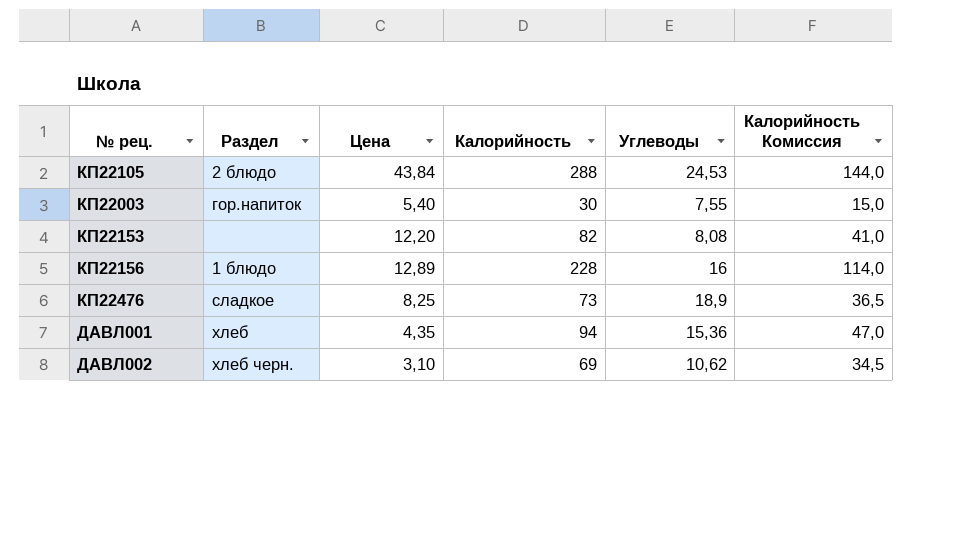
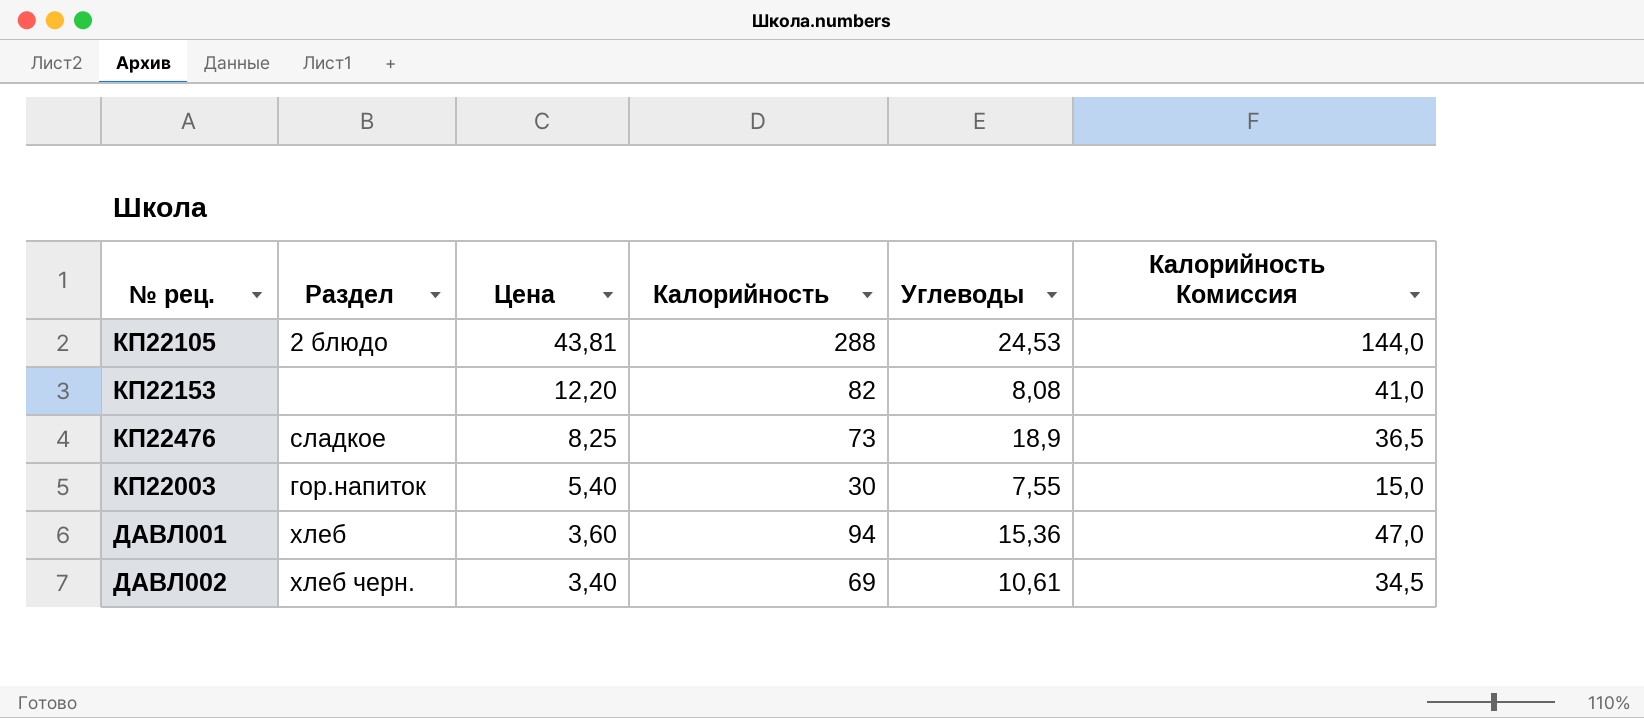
row order: none -> Цена descending
row КП22156: 1 блюдо | 12,89 | 228 | 16 | 114,0 -> none
КП22105 | Цена: 43,84 -> 43,81
ДАВЛ001 | Цена: 4,35 -> 3,60
ДАВЛ002 | Цена: 3,10 -> 3,40
ДАВЛ002 | Углеводы: 10,62 -> 10,61

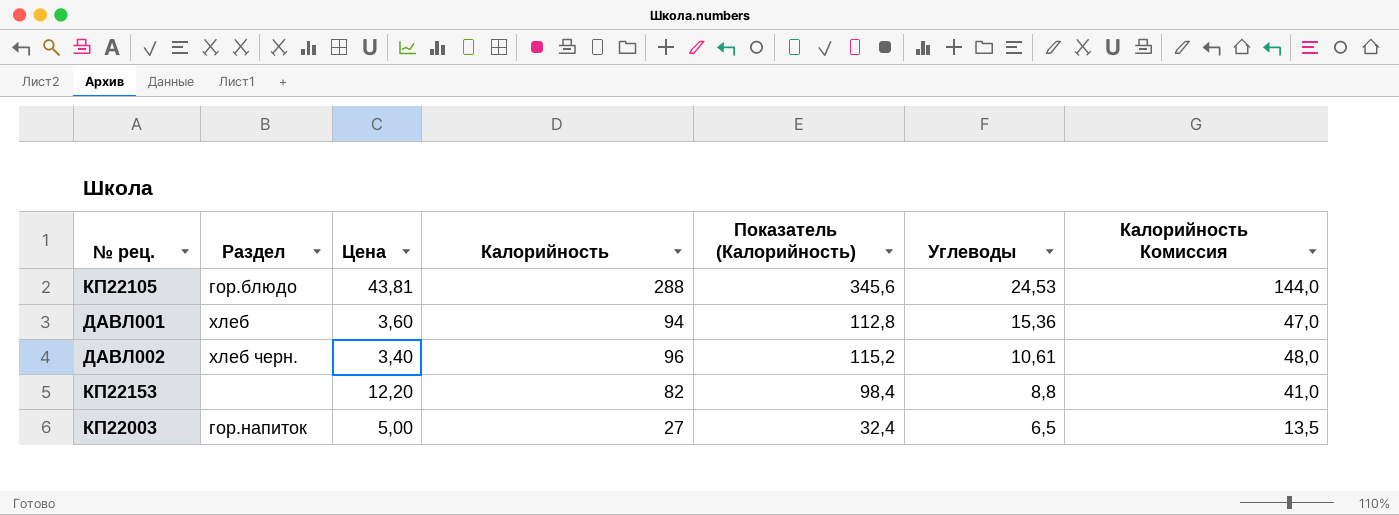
row order: Цена descending -> Углеводы descending
column Показатель (Калорийность) | formula: none -> [Калорийность] * 1,2
row КП22476: сладкое | 8,25 | 73 | 18,9 | 36,5 -> none
КП22105 | Раздел: 2 блюдо -> гор.блюдо
ДАВЛ002 | Калорийность: 69 -> 96
ДАВЛ002 | Калорийность Комиссия: 34,5 -> 48,0
КП22153 | Углеводы: 8,08 -> 8,8
КП22003 | Цена: 5,40 -> 5,00
КП22003 | Калорийность: 30 -> 27
КП22003 | Углеводы: 7,55 -> 6,5
КП22003 | Калорийность Комиссия: 15,0 -> 13,5

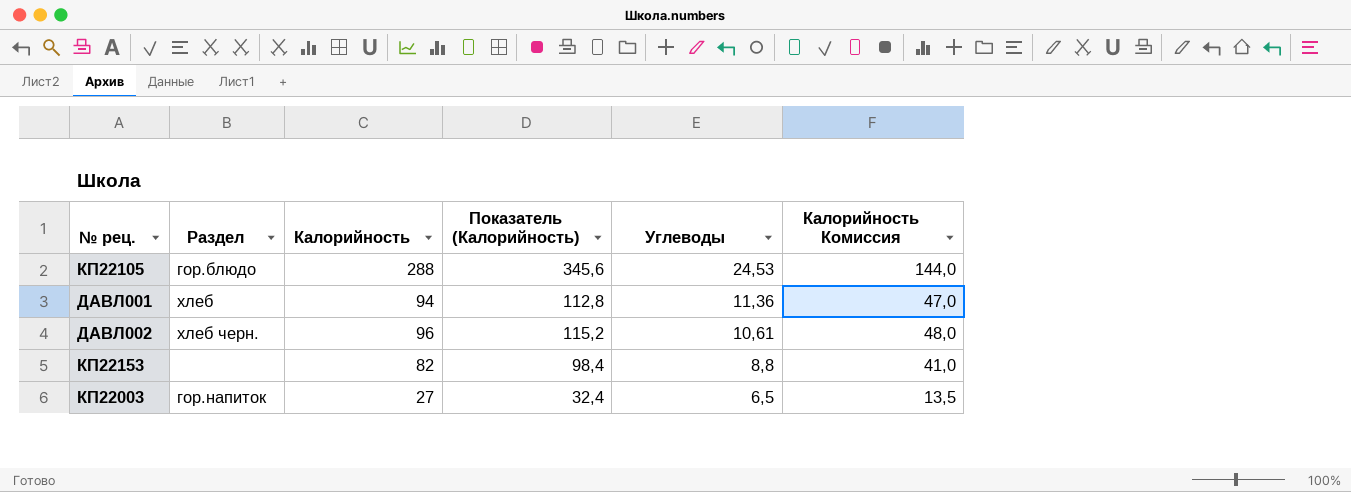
column Цена | position: 3 -> none
ДАВЛ001 | Углеводы: 15,36 -> 11,36

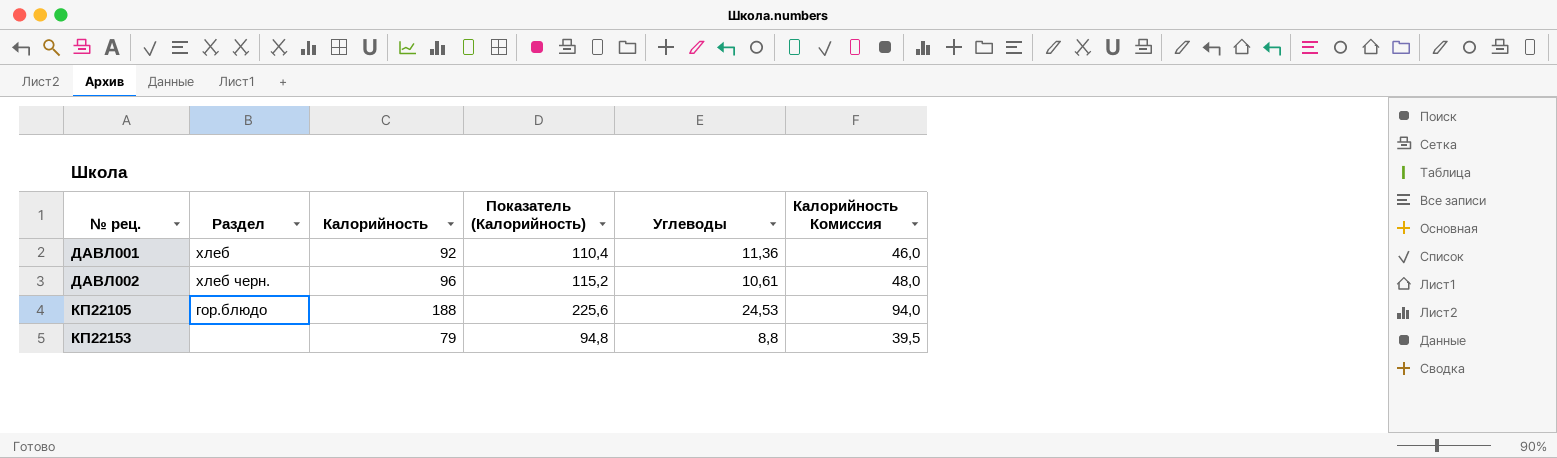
row order: Углеводы descending -> № рец. ascending
row КП22003: гор.напиток | 27 | 32,4 | 6,5 | 13,5 -> none
ДАВЛ001 | Калорийность: 94 -> 92
ДАВЛ001 | Показатель (Калорийность): 112,8 -> 110,4
ДАВЛ001 | Калорийность Комиссия: 47,0 -> 46,0
КП22105 | Калорийность: 288 -> 188
КП22105 | Показатель (Калорийность): 345,6 -> 225,6
КП22105 | Калорийность Комиссия: 144,0 -> 94,0
КП22153 | Калорийность: 82 -> 79
КП22153 | Показатель (Калорийность): 98,4 -> 94,8
КП22153 | Калорийность Комиссия: 41,0 -> 39,5

